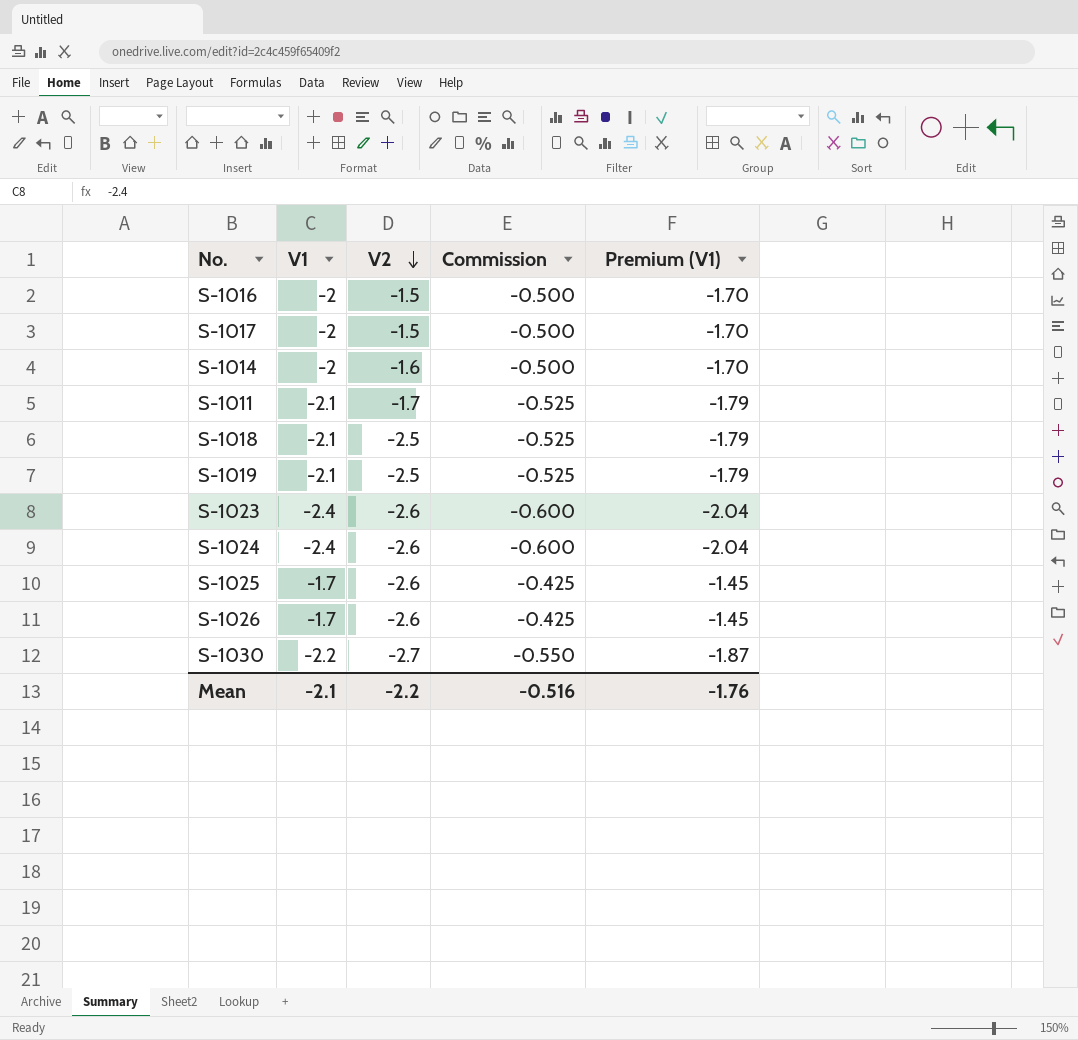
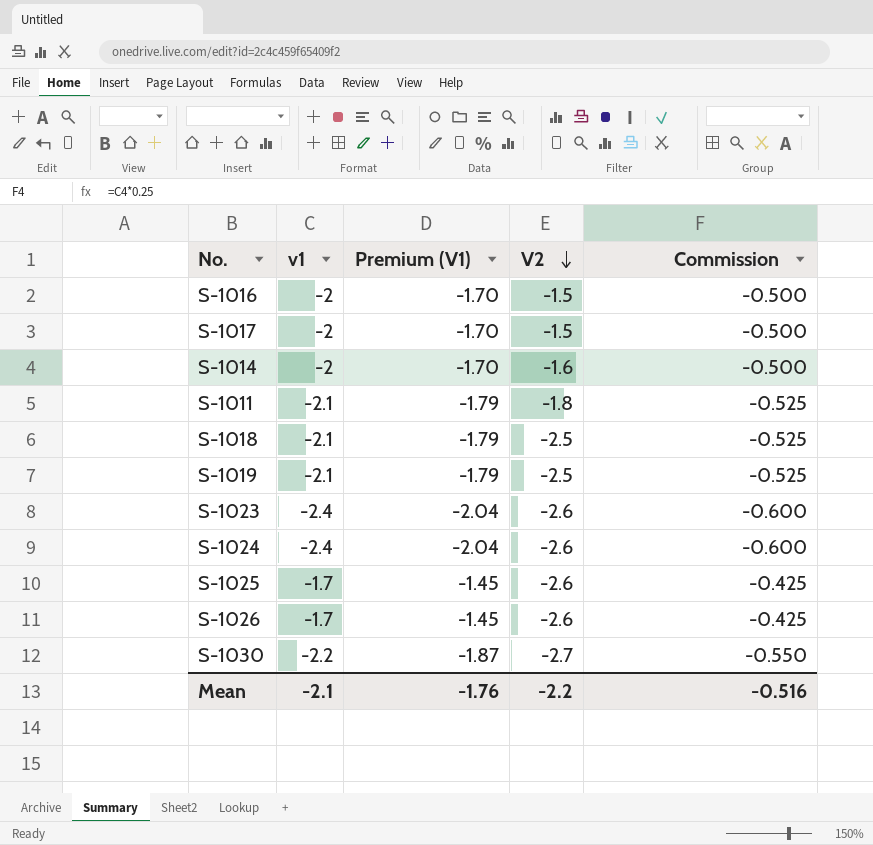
column name: V1 -> v1
column Premium (V1) | position: 5 -> 3
S-1011 | V2: -1.7 -> -1.8

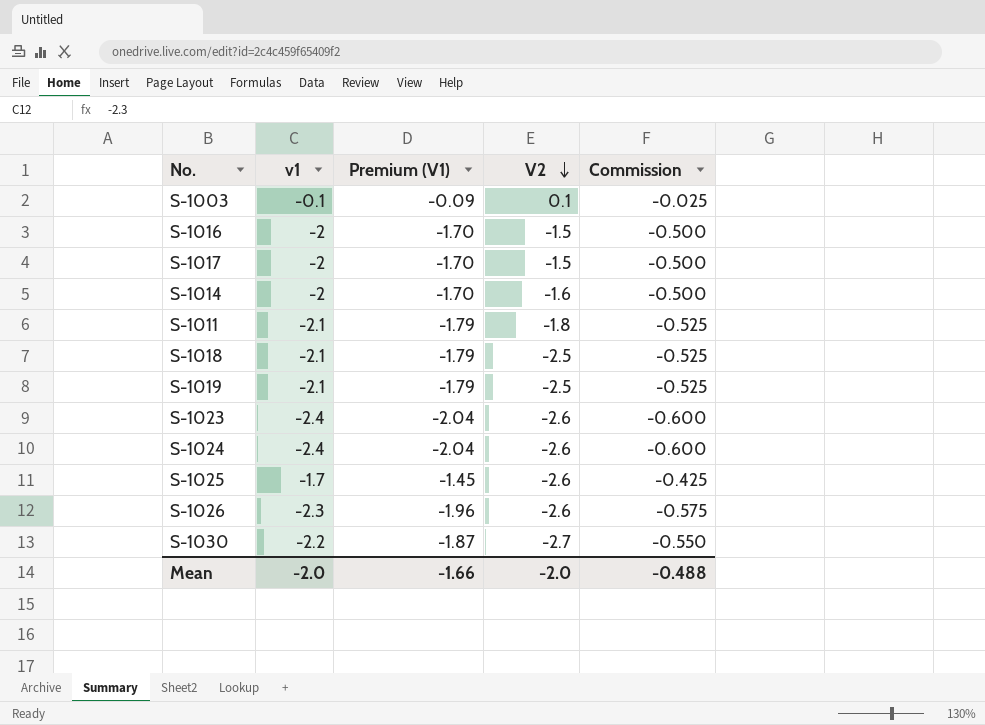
row S-1003: none -> -0.1 | -0.09 | 0.1 | -0.025
S-1026 | v1: -1.7 -> -2.3
S-1026 | Premium (V1): -1.45 -> -1.96
S-1026 | Commission: -0.425 -> -0.575
Mean | v1: -2.1 -> -2.0
Mean | Premium (V1): -1.76 -> -1.66
Mean | V2: -2.2 -> -2.0
Mean | Commission: -0.516 -> -0.488

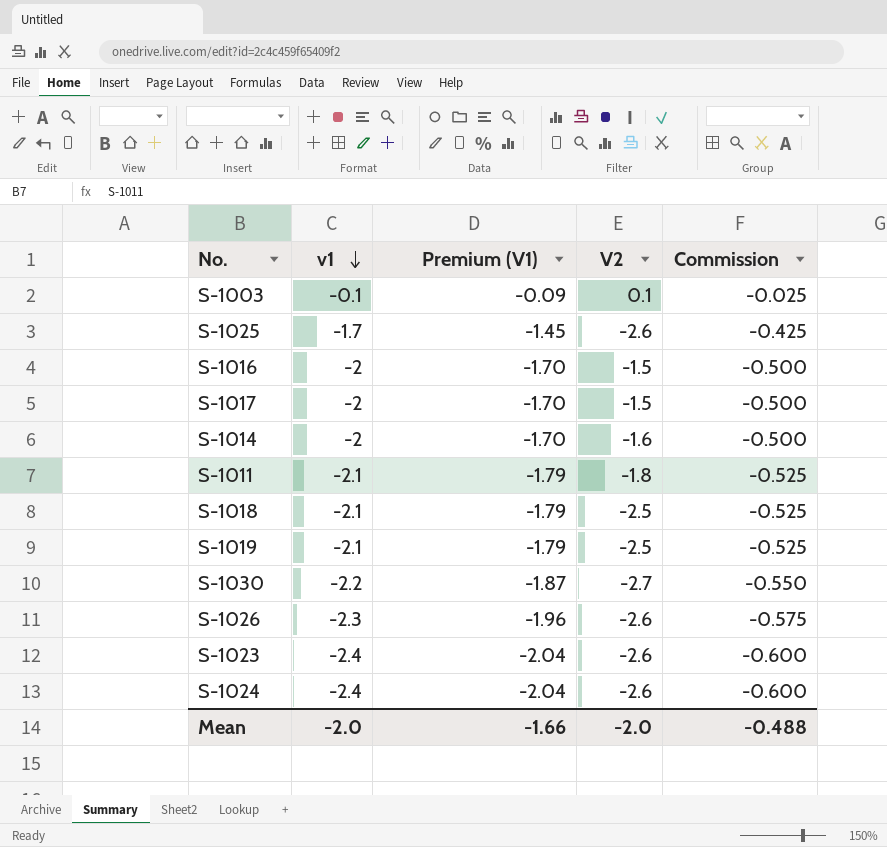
row order: V2 descending -> v1 descending

